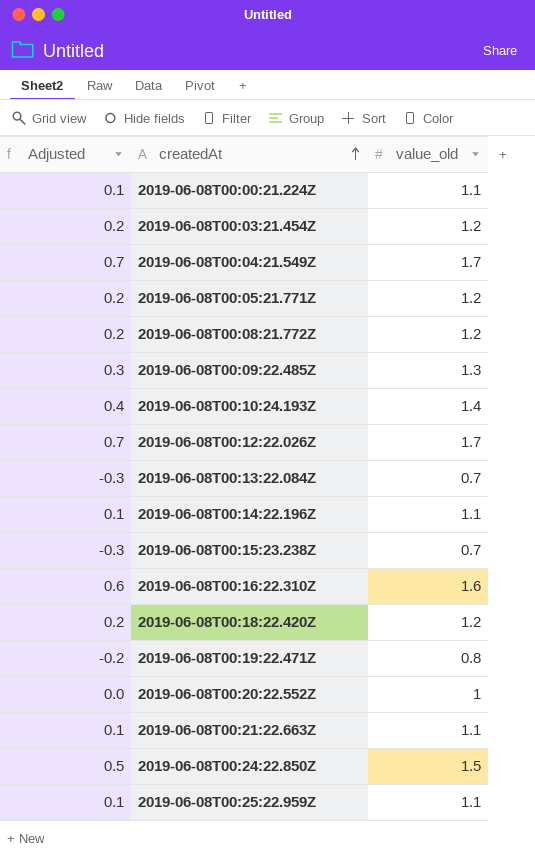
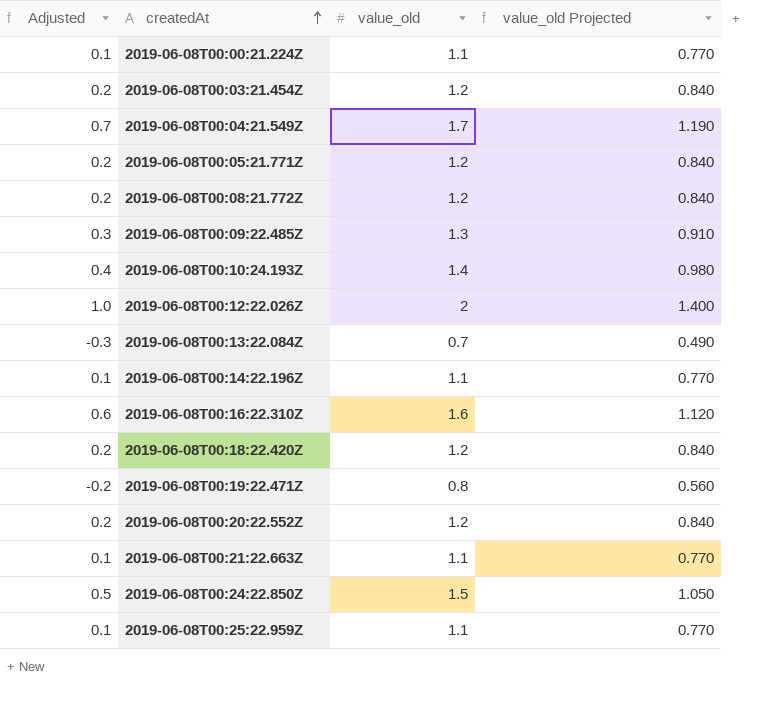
column value_old Projected | formula: none -> [value_old] * 0.7
row 2019-06-08T00:15:23.238Z: -0.3 | 0.7 -> none
2019-06-08T00:12:22.026Z | Adjusted: 0.7 -> 1.0
2019-06-08T00:12:22.026Z | value_old: 1.7 -> 2
2019-06-08T00:20:22.552Z | Adjusted: 0.0 -> 0.2
2019-06-08T00:20:22.552Z | value_old: 1 -> 1.2

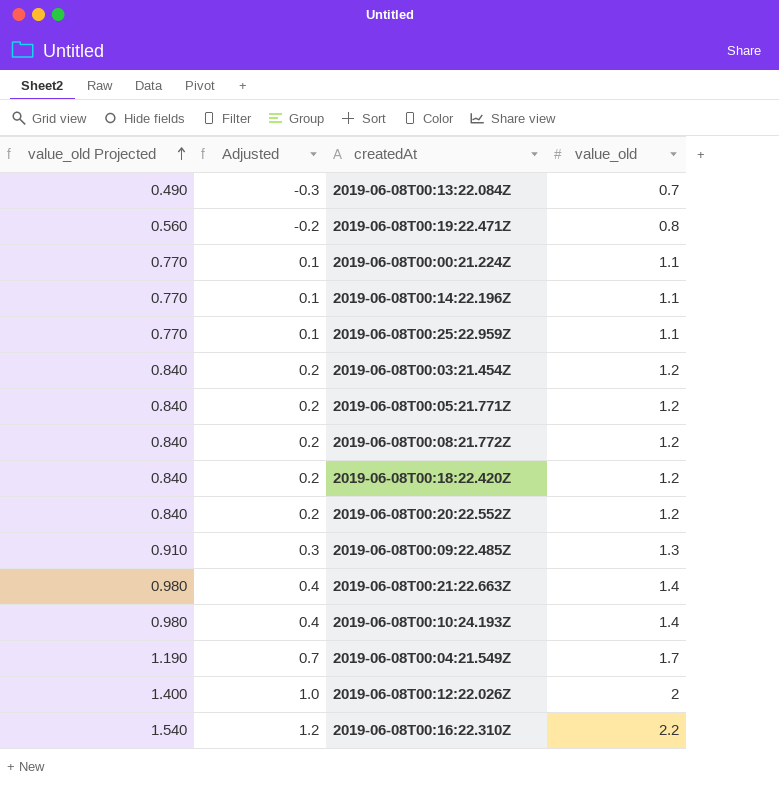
row order: createdAt ascending -> value_old Projected ascending
column value_old Projected | position: 4 -> 1
row 2019-06-08T00:24:22.850Z: 0.5 | 1.5 | 1.050 -> none
2019-06-08T00:21:22.663Z | value_old Projected: 0.770 -> 0.980
2019-06-08T00:21:22.663Z | Adjusted: 0.1 -> 0.4
2019-06-08T00:21:22.663Z | value_old: 1.1 -> 1.4
2019-06-08T00:16:22.310Z | value_old Projected: 1.120 -> 1.540
2019-06-08T00:16:22.310Z | Adjusted: 0.6 -> 1.2
2019-06-08T00:16:22.310Z | value_old: 1.6 -> 2.2

